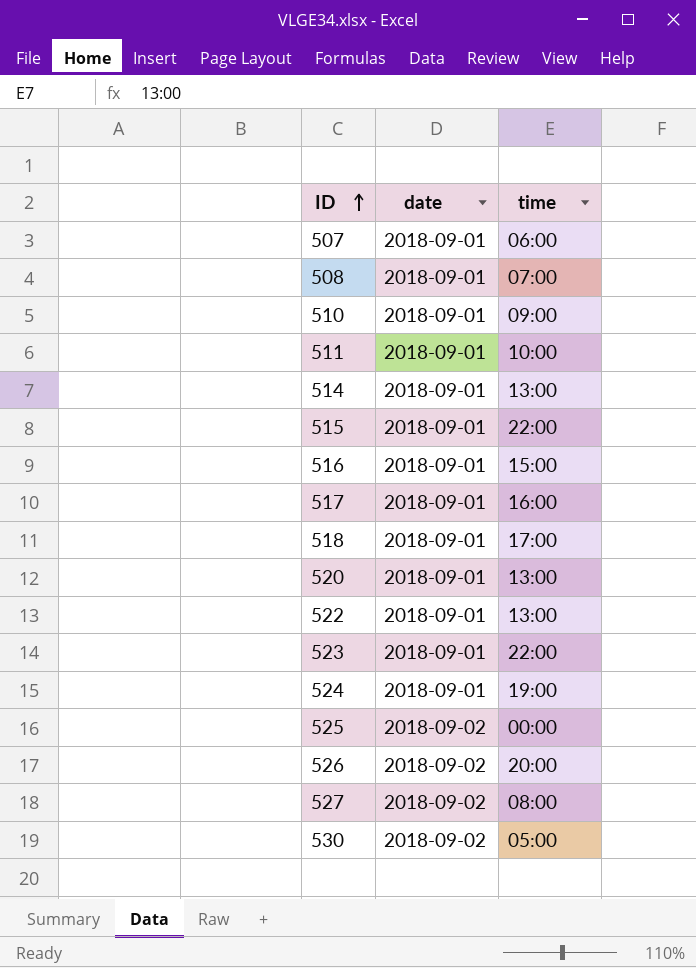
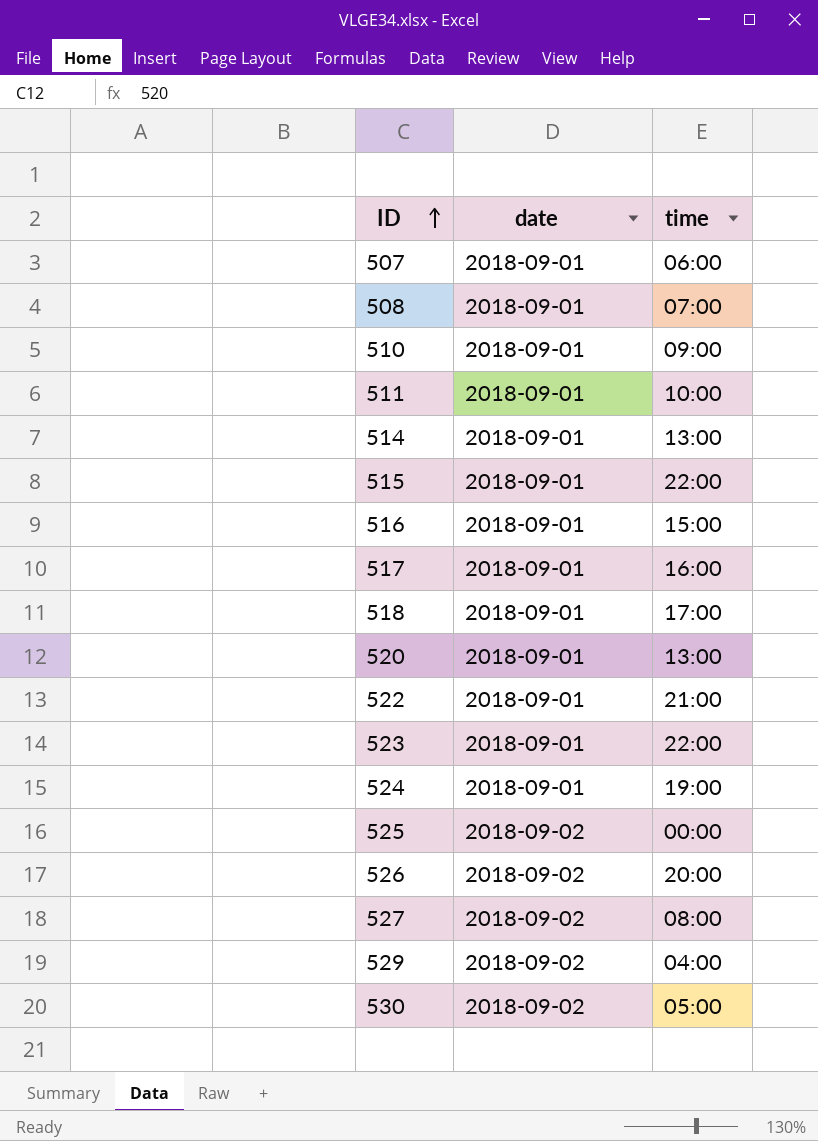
522 | time: 13:00 -> 21:00
row 529: none -> 2018-09-02 | 04:00

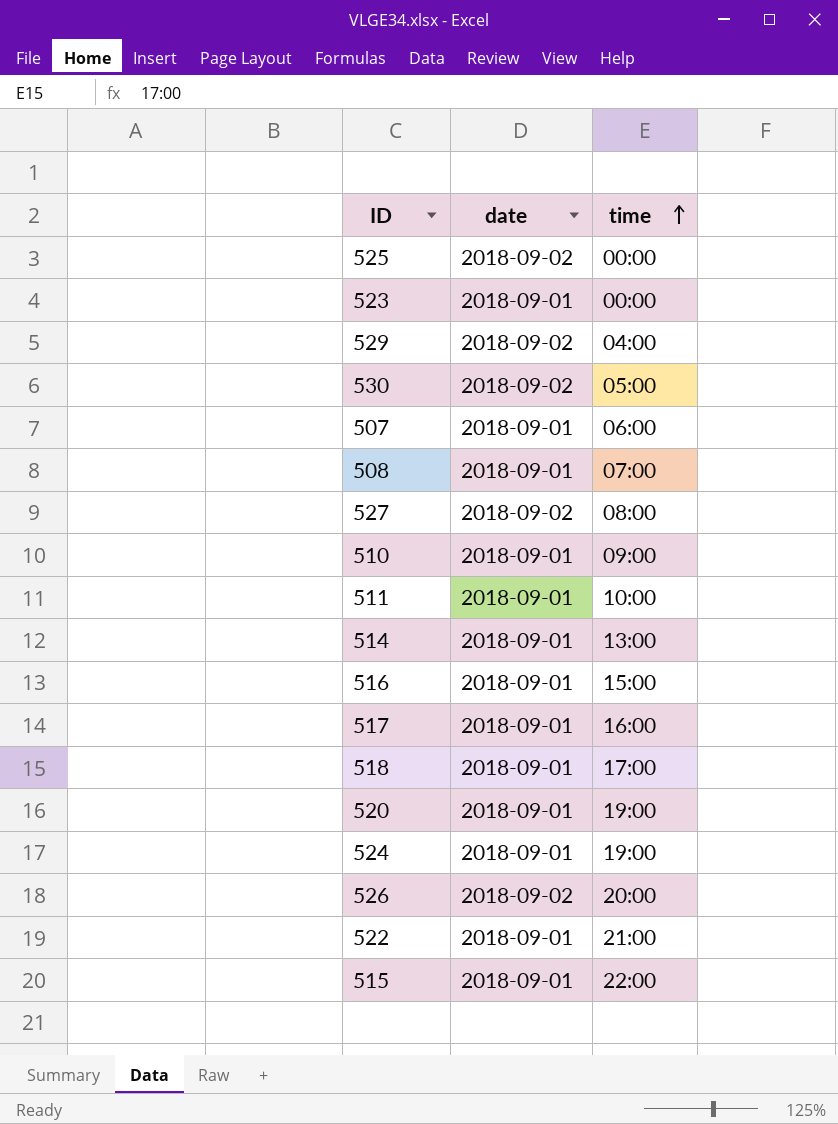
row order: ID ascending -> time ascending
523 | time: 22:00 -> 00:00
520 | time: 13:00 -> 19:00

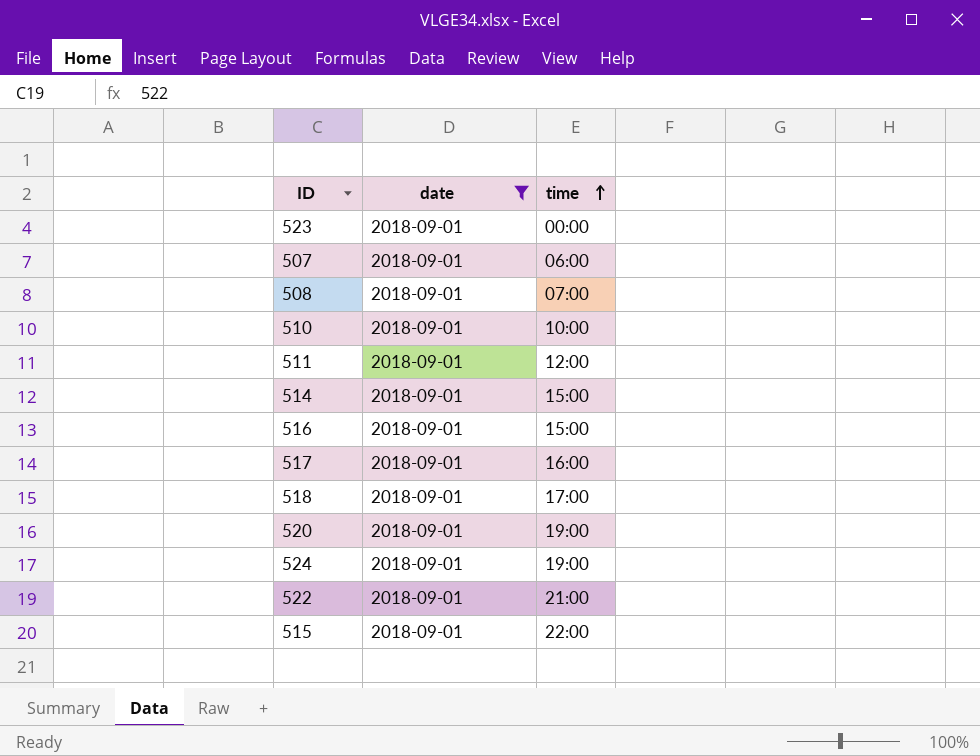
filter: none -> date = 2018-09-01
510 | time: 09:00 -> 10:00
511 | time: 10:00 -> 12:00
514 | time: 13:00 -> 15:00

